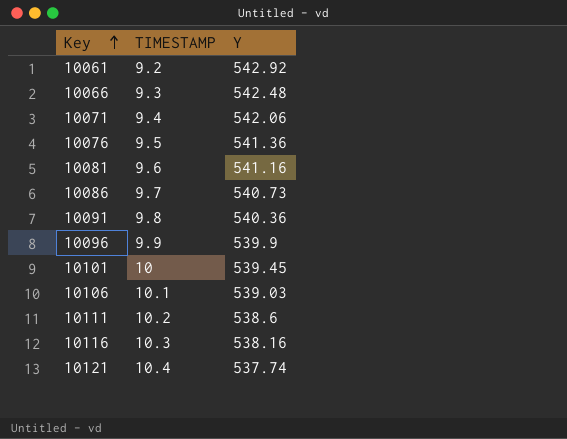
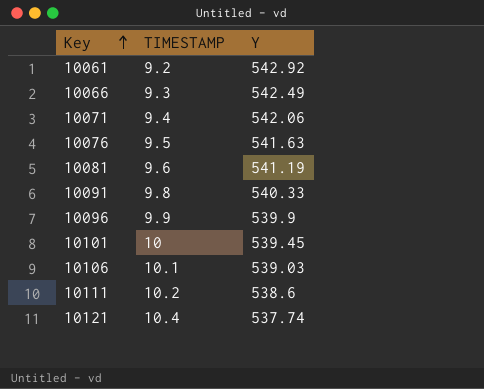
row 10086: 9.7 | 540.73 -> none
row 10116: 10.3 | 538.16 -> none
10066 | Y: 542.48 -> 542.49
10076 | Y: 541.36 -> 541.63
10081 | Y: 541.16 -> 541.19
10091 | Y: 540.36 -> 540.33

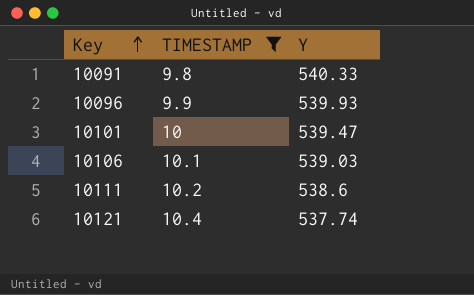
filter: none -> TIMESTAMP >= 9.8
10096 | Y: 539.9 -> 539.93
10101 | Y: 539.45 -> 539.47

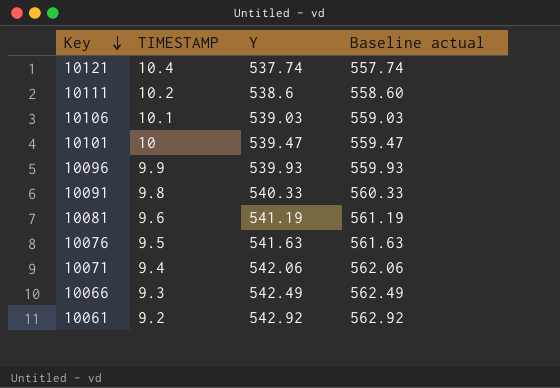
filter: TIMESTAMP >= 9.8 -> none
row order: Key ascending -> Key descending
column Baseline actual | formula: none -> [Y] + 20

